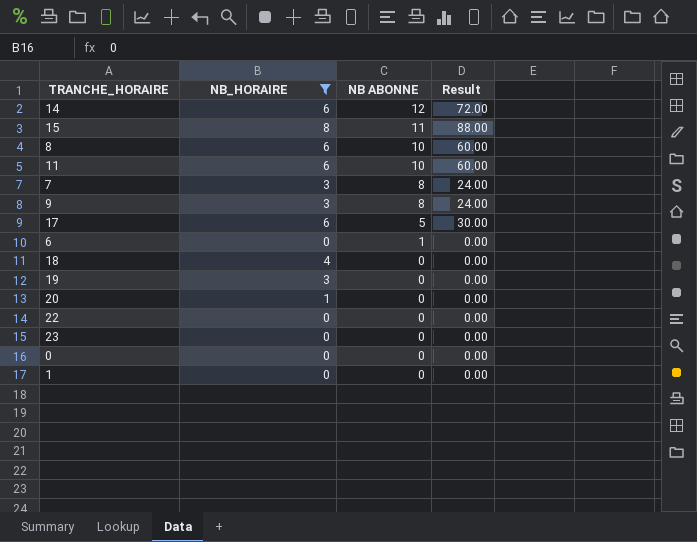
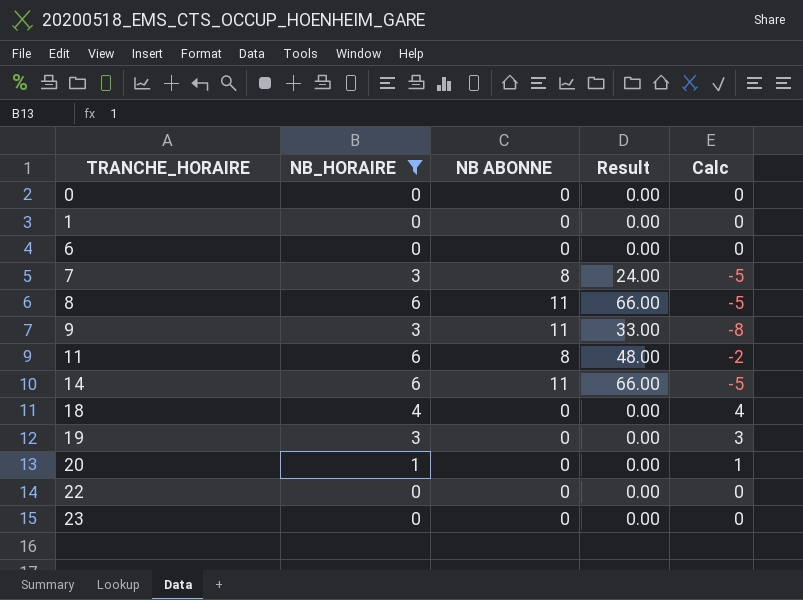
row order: NB ABONNE descending -> TRANCHE_HORAIRE ascending
column Calc | formula: none -> [NB_HORAIRE] - [NB ABONNE]
row 15: 8 | 11 | 88.00 -> none
row 17: 6 | 5 | 30.00 -> none
6 | NB ABONNE: 1 -> 0
8 | NB ABONNE: 10 -> 11
8 | Result: 60.00 -> 66.00
9 | NB ABONNE: 8 -> 11
9 | Result: 24.00 -> 33.00
11 | NB ABONNE: 10 -> 8
11 | Result: 60.00 -> 48.00
14 | NB ABONNE: 12 -> 11
14 | Result: 72.00 -> 66.00

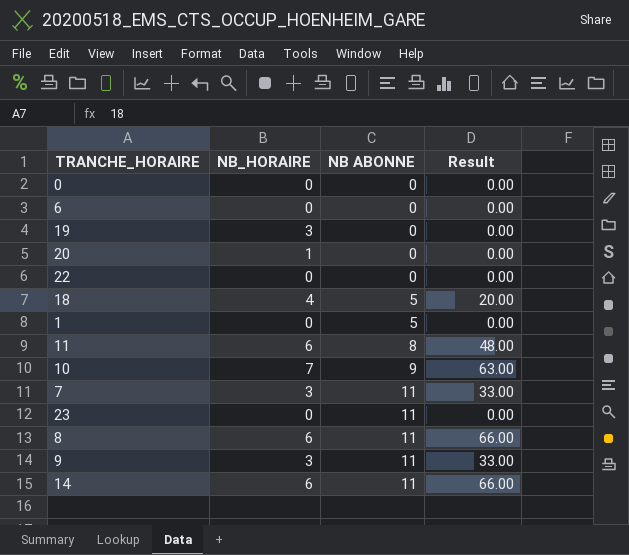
filter: NB_HORAIRE != 7 -> none
row order: TRANCHE_HORAIRE ascending -> NB ABONNE ascending
column Calc | formula: [NB_HORAIRE] - [NB ABONNE] -> none
18 | NB ABONNE: 0 -> 5
18 | Result: 0.00 -> 20.00
1 | NB ABONNE: 0 -> 5
7 | NB ABONNE: 8 -> 11
7 | Result: 24.00 -> 33.00
23 | NB ABONNE: 0 -> 11

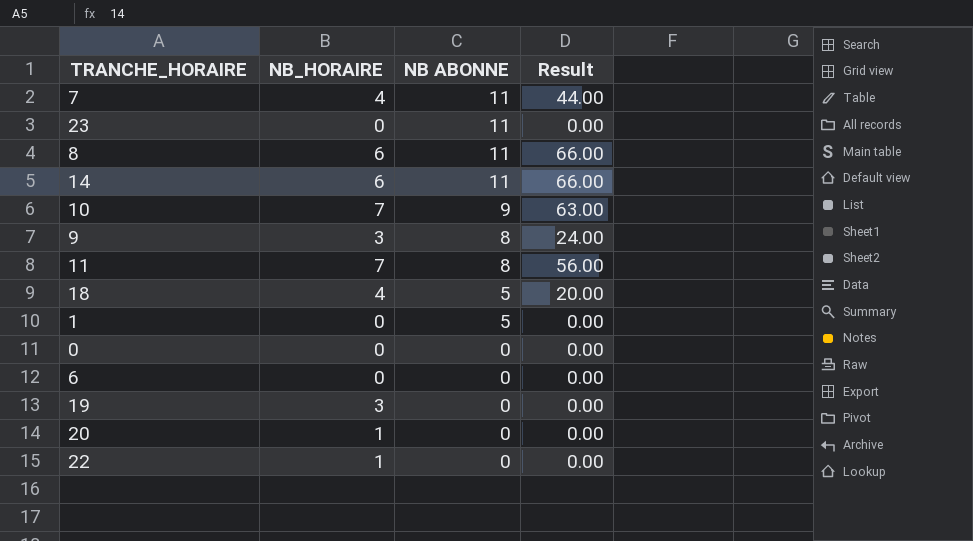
row order: NB ABONNE ascending -> NB ABONNE descending
7 | NB_HORAIRE: 3 -> 4
7 | Result: 33.00 -> 44.00
9 | NB ABONNE: 11 -> 8
9 | Result: 33.00 -> 24.00
11 | NB_HORAIRE: 6 -> 7
11 | Result: 48.00 -> 56.00
22 | NB_HORAIRE: 0 -> 1

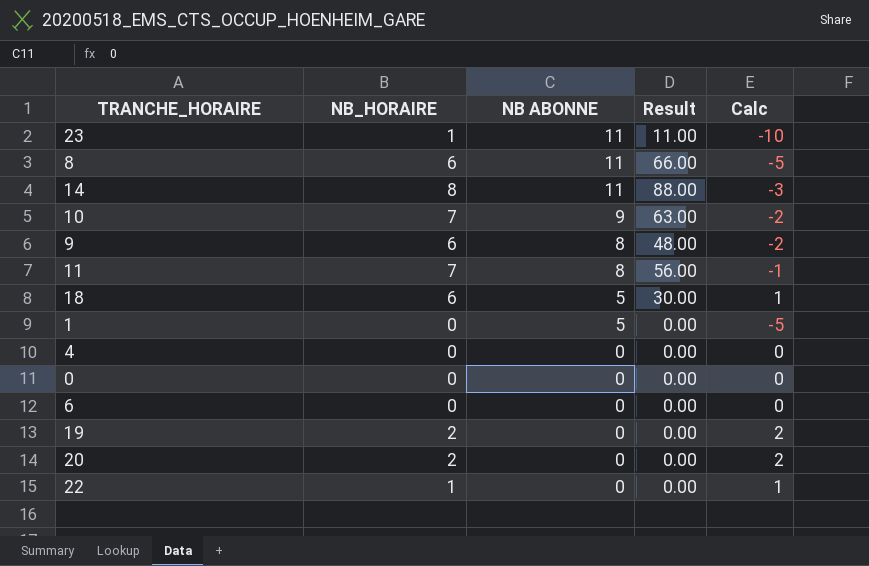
column Calc | formula: none -> [NB_HORAIRE] - [NB ABONNE]
row 7: 4 | 11 | 44.00 -> none
23 | NB_HORAIRE: 0 -> 1
23 | Result: 0.00 -> 11.00
14 | NB_HORAIRE: 6 -> 8
14 | Result: 66.00 -> 88.00
9 | NB_HORAIRE: 3 -> 6
9 | Result: 24.00 -> 48.00
18 | NB_HORAIRE: 4 -> 6
18 | Result: 20.00 -> 30.00
row 4: none -> 0 | 0 | 0.00 | 0
19 | NB_HORAIRE: 3 -> 2
20 | NB_HORAIRE: 1 -> 2

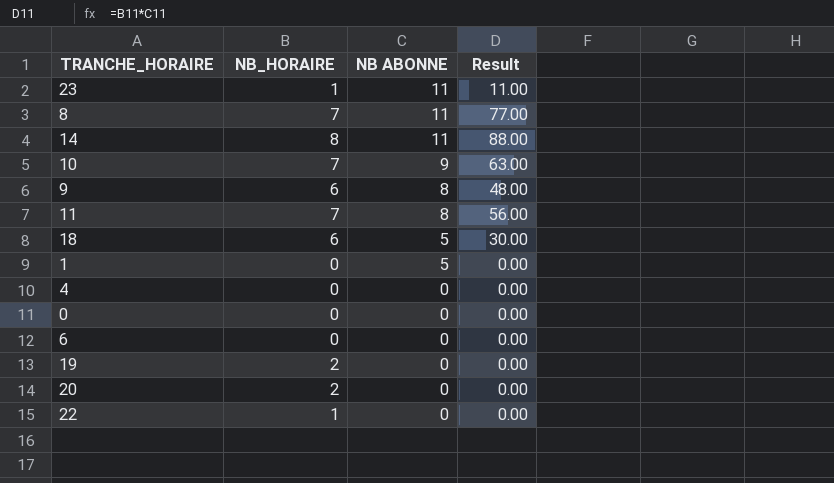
column Calc | formula: [NB_HORAIRE] - [NB ABONNE] -> none
8 | NB_HORAIRE: 6 -> 7
8 | Result: 66.00 -> 77.00

